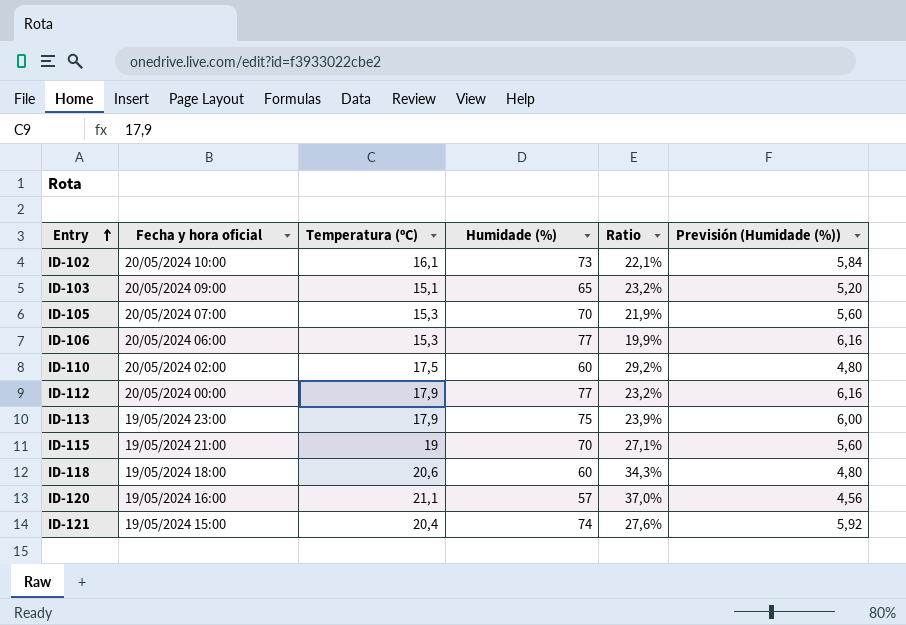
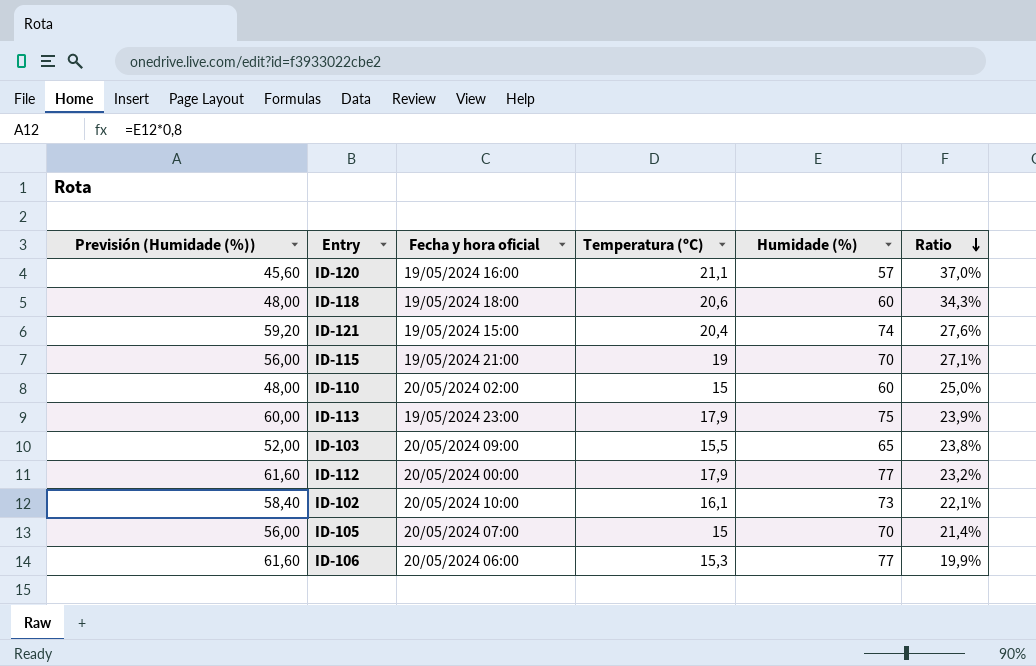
row order: Entry ascending -> Ratio descending
column Previsión (Humidade (%)) | formula: [Humidade (%)] * 0,08 -> [Humidade (%)] * 0,8
column Previsión (Humidade (%)) | position: 6 -> 1
ID-110 | Temperatura (ºC): 17,5 -> 15
ID-110 | Ratio: 29,2% -> 25,0%
ID-103 | Temperatura (ºC): 15,1 -> 15,5
ID-103 | Ratio: 23,2% -> 23,8%
ID-105 | Temperatura (ºC): 15,3 -> 15
ID-105 | Ratio: 21,9% -> 21,4%

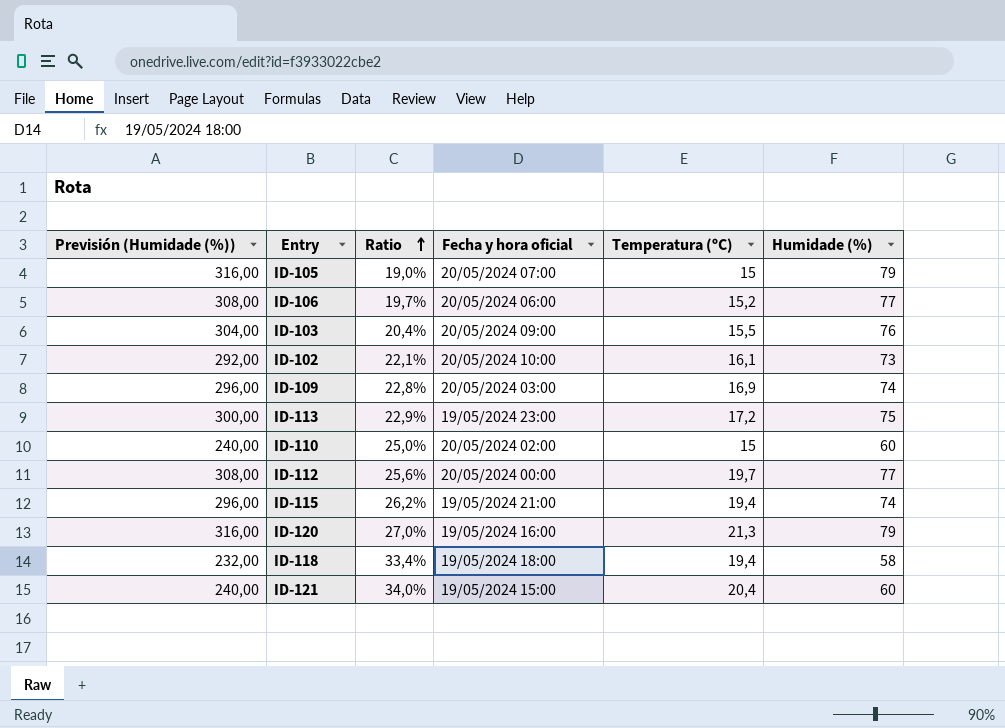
row order: Ratio descending -> Ratio ascending
column Previsión (Humidade (%)) | formula: [Humidade (%)] * 0,8 -> [Humidade (%)] * 4
column Ratio | position: 6 -> 3
ID-105 | Ratio: 21,4% -> 19,0%
ID-105 | Humidade (%): 70 -> 79
ID-106 | Ratio: 19,9% -> 19,7%
ID-106 | Temperatura (ºC): 15,3 -> 15,2
ID-103 | Ratio: 23,8% -> 20,4%
ID-103 | Humidade (%): 65 -> 76
row ID-109: none -> 296,00 | 22,8% | 20/05/2024 03:00 | 16,9 | 74
ID-113 | Ratio: 23,9% -> 22,9%
ID-113 | Temperatura (ºC): 17,9 -> 17,2
ID-112 | Ratio: 23,2% -> 25,6%
ID-112 | Temperatura (ºC): 17,9 -> 19,7
ID-115 | Ratio: 27,1% -> 26,2%
ID-115 | Temperatura (ºC): 19 -> 19,4
ID-115 | Humidade (%): 70 -> 74
ID-120 | Ratio: 37,0% -> 27,0%
ID-120 | Temperatura (ºC): 21,1 -> 21,3
ID-120 | Humidade (%): 57 -> 79
ID-118 | Ratio: 34,3% -> 33,4%
ID-118 | Temperatura (ºC): 20,6 -> 19,4
ID-118 | Humidade (%): 60 -> 58
ID-121 | Ratio: 27,6% -> 34,0%
ID-121 | Humidade (%): 74 -> 60

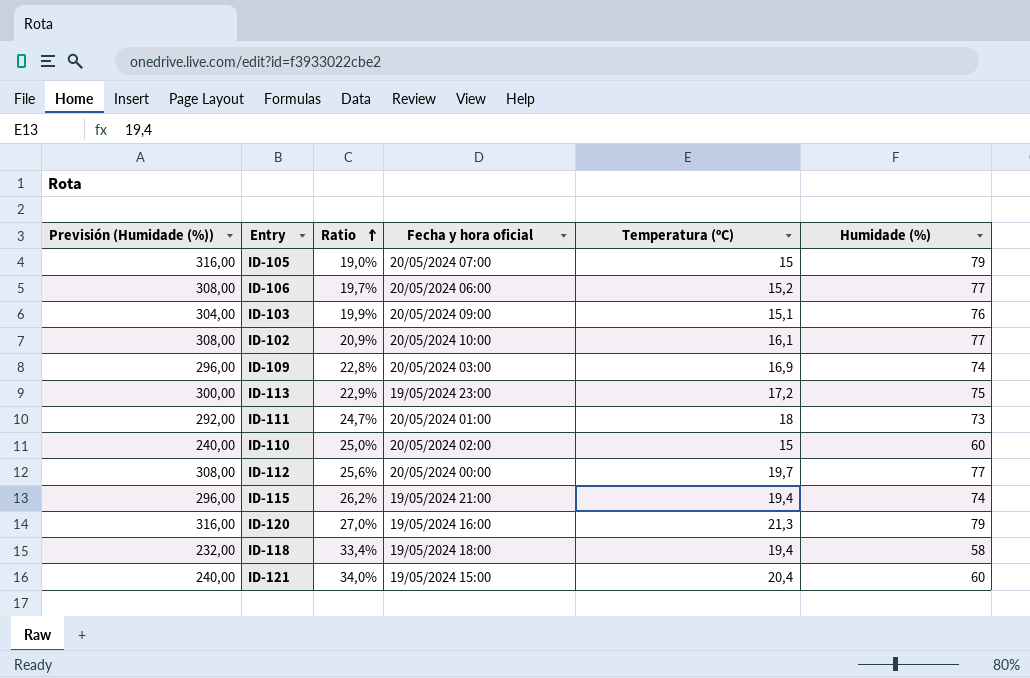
ID-103 | Ratio: 20,4% -> 19,9%
ID-103 | Temperatura (ºC): 15,5 -> 15,1
ID-102 | Previsión (Humidade (%)): 292,00 -> 308,00
ID-102 | Ratio: 22,1% -> 20,9%
ID-102 | Humidade (%): 73 -> 77
row ID-111: none -> 292,00 | 24,7% | 20/05/2024 01:00 | 18 | 73

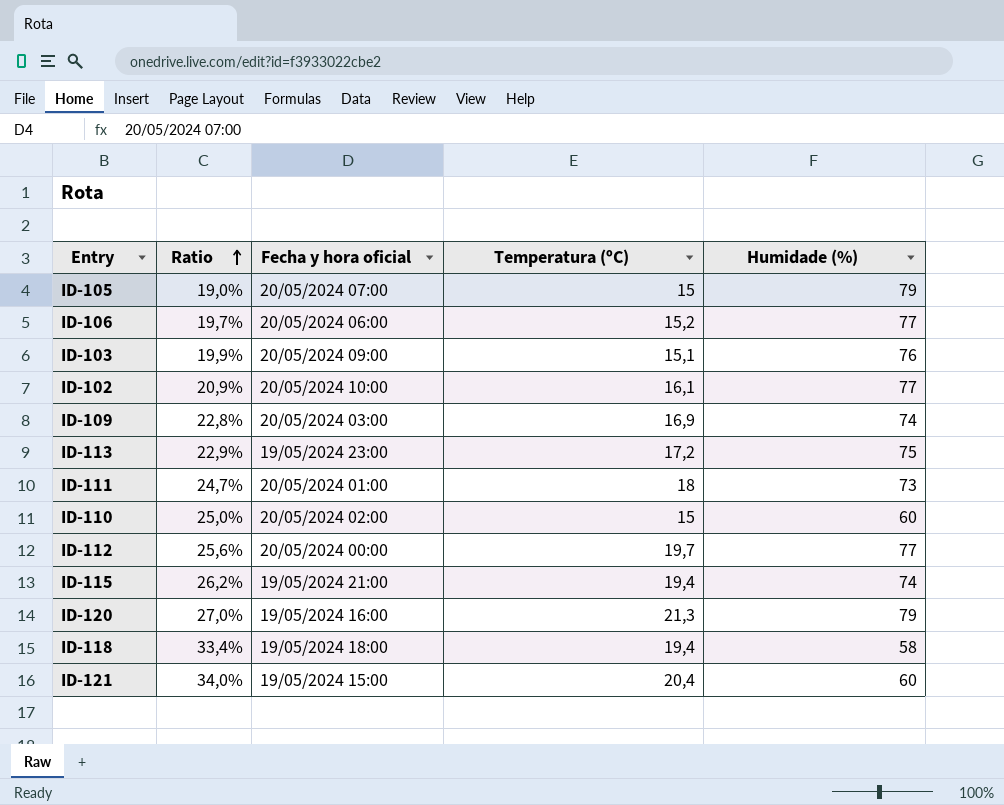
column Previsión (Humidade (%)) | formula: [Humidade (%)] * 4 -> none

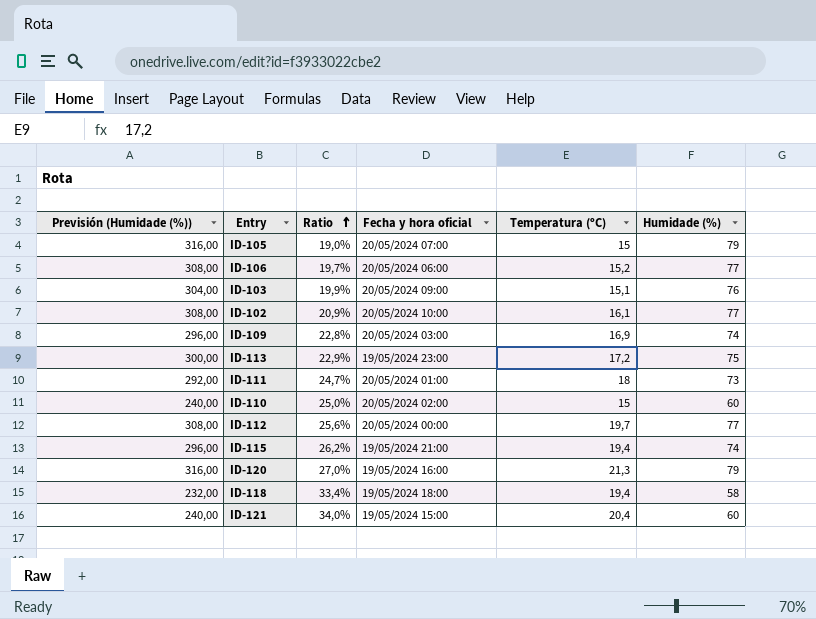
column Previsión (Humidade (%)) | formula: none -> [Humidade (%)] * 4

